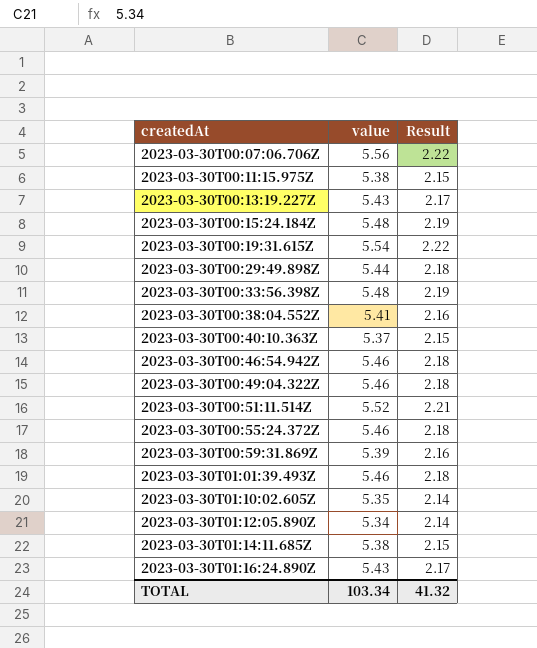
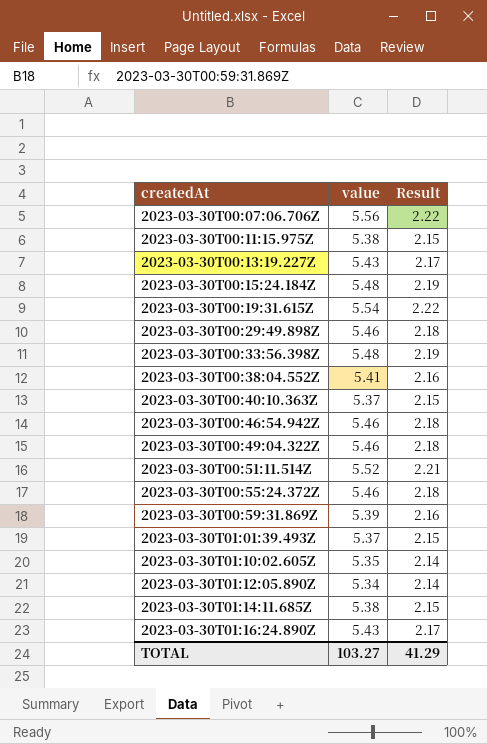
2023-03-30T00:29:49.898Z | value: 5.44 -> 5.46
2023-03-30T01:01:39.493Z | value: 5.46 -> 5.37
2023-03-30T01:01:39.493Z | Result: 2.18 -> 2.15
TOTAL | value: 103.34 -> 103.27
TOTAL | Result: 41.32 -> 41.29

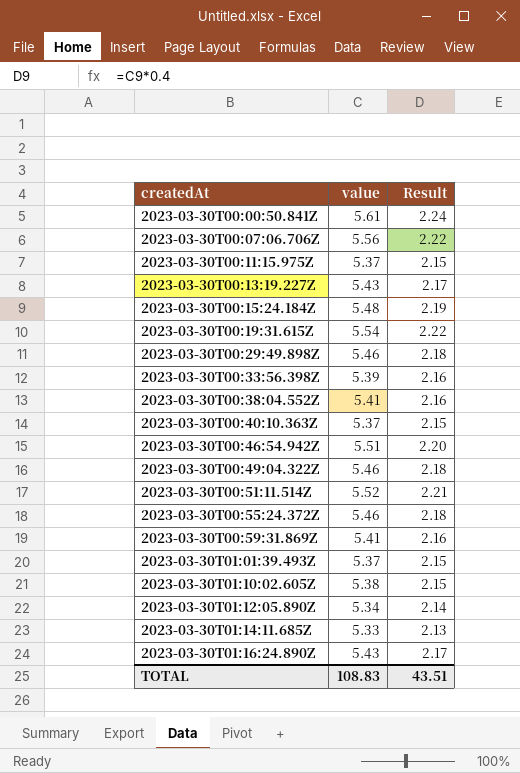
row 2023-03-30T00:00:50.841Z: none -> 5.61 | 2.24
2023-03-30T00:11:15.975Z | value: 5.38 -> 5.37
2023-03-30T00:33:56.398Z | value: 5.48 -> 5.39
2023-03-30T00:33:56.398Z | Result: 2.19 -> 2.16
2023-03-30T00:46:54.942Z | value: 5.46 -> 5.51
2023-03-30T00:46:54.942Z | Result: 2.18 -> 2.20
2023-03-30T00:59:31.869Z | value: 5.39 -> 5.41
2023-03-30T01:10:02.605Z | value: 5.35 -> 5.38
2023-03-30T01:10:02.605Z | Result: 2.14 -> 2.15
2023-03-30T01:14:11.685Z | value: 5.38 -> 5.33
2023-03-30T01:14:11.685Z | Result: 2.15 -> 2.13
TOTAL | value: 103.27 -> 108.83
TOTAL | Result: 41.29 -> 43.51

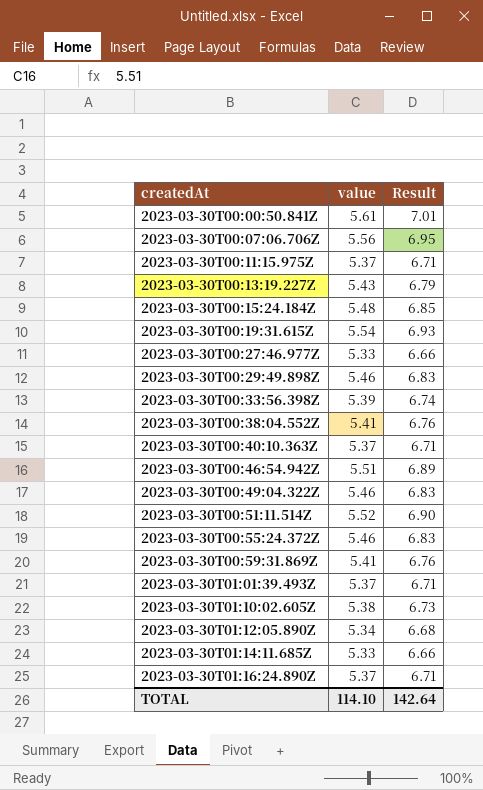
column Result | formula: [value] * 0.4 -> [value] * 1.25
row 2023-03-30T00:27:46.977Z: none -> 5.33 | 6.66
2023-03-30T01:16:24.890Z | value: 5.43 -> 5.37
TOTAL | value: 108.83 -> 114.10
TOTAL | Result: 43.51 -> 142.64

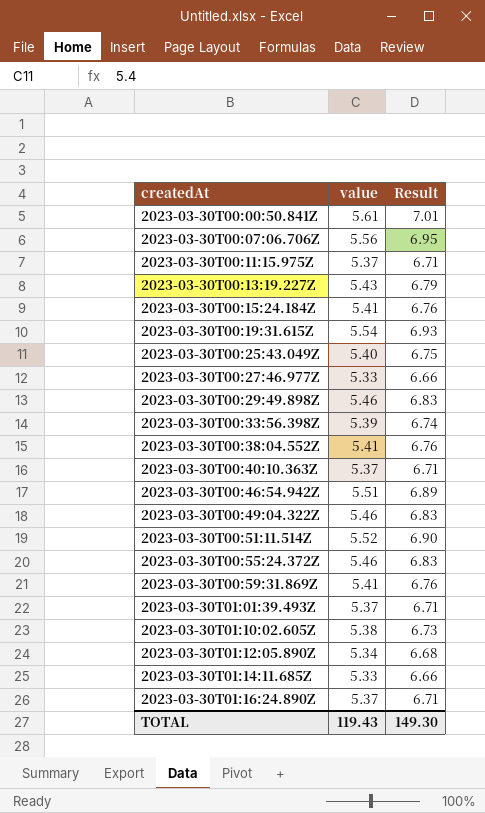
2023-03-30T00:15:24.184Z | value: 5.48 -> 5.41
2023-03-30T00:15:24.184Z | Result: 6.85 -> 6.76
row 2023-03-30T00:25:43.049Z: none -> 5.40 | 6.75
TOTAL | value: 114.10 -> 119.43
TOTAL | Result: 142.64 -> 149.30

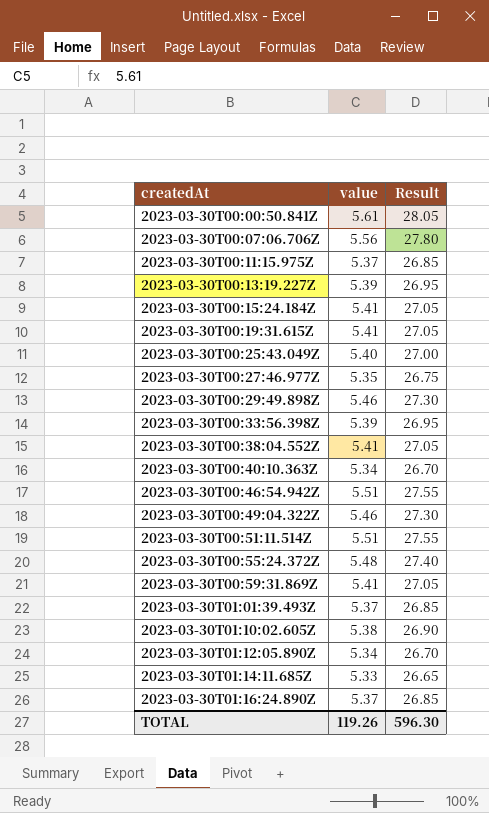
column Result | formula: [value] * 1.25 -> [value] * 5
2023-03-30T00:13:19.227Z | value: 5.43 -> 5.39
2023-03-30T00:19:31.615Z | value: 5.54 -> 5.41
2023-03-30T00:27:46.977Z | value: 5.33 -> 5.35
2023-03-30T00:40:10.363Z | value: 5.37 -> 5.34
2023-03-30T00:51:11.514Z | value: 5.52 -> 5.51
2023-03-30T00:55:24.372Z | value: 5.46 -> 5.48
TOTAL | value: 119.43 -> 119.26
TOTAL | Result: 149.30 -> 596.30

